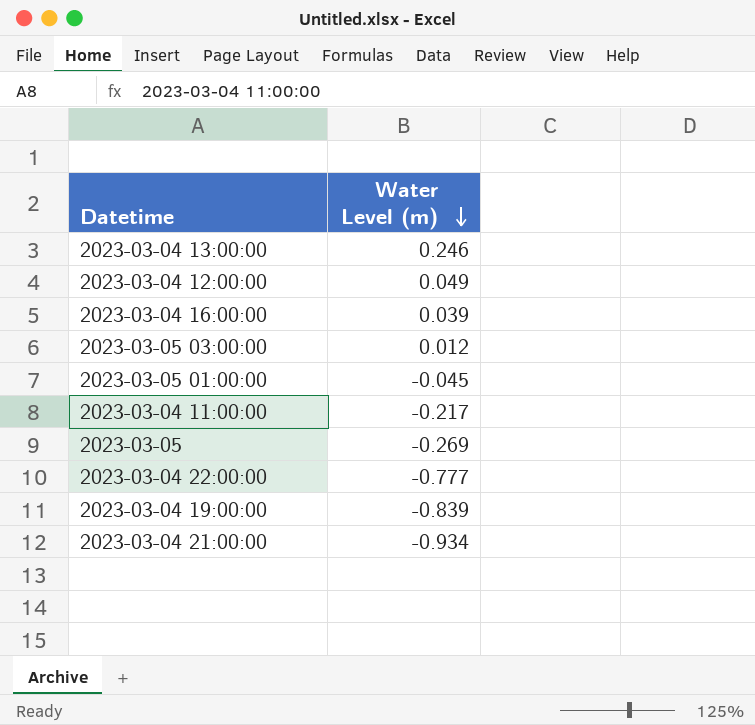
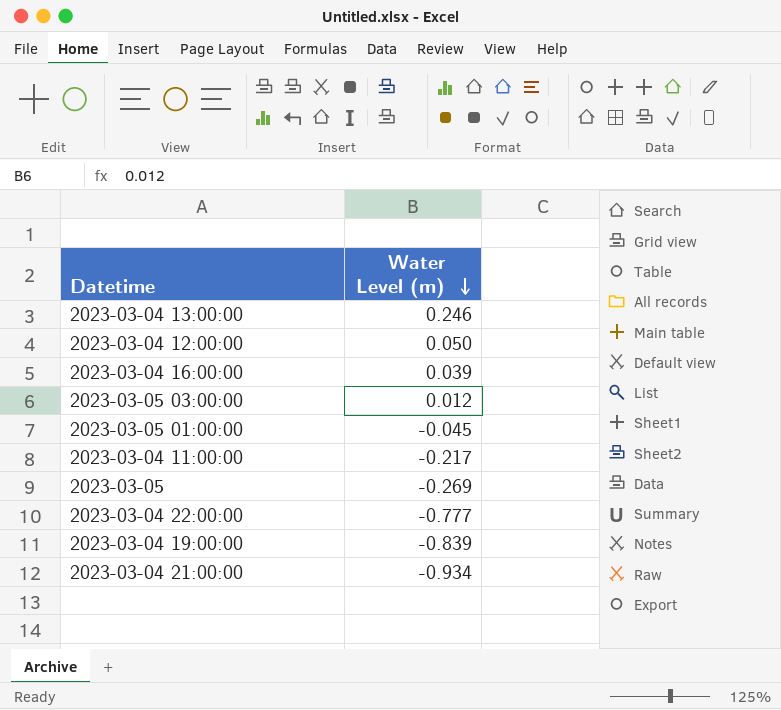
2023-03-04 12:00:00 | Water Level (m): 0.049 -> 0.050

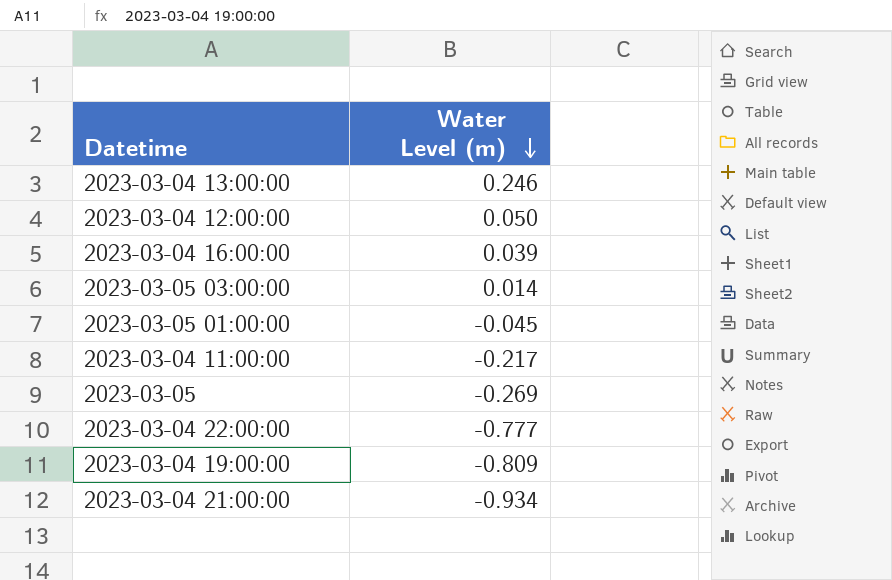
2023-03-05 03:00:00 | Water Level (m): 0.012 -> 0.014
2023-03-04 19:00:00 | Water Level (m): -0.839 -> -0.809

